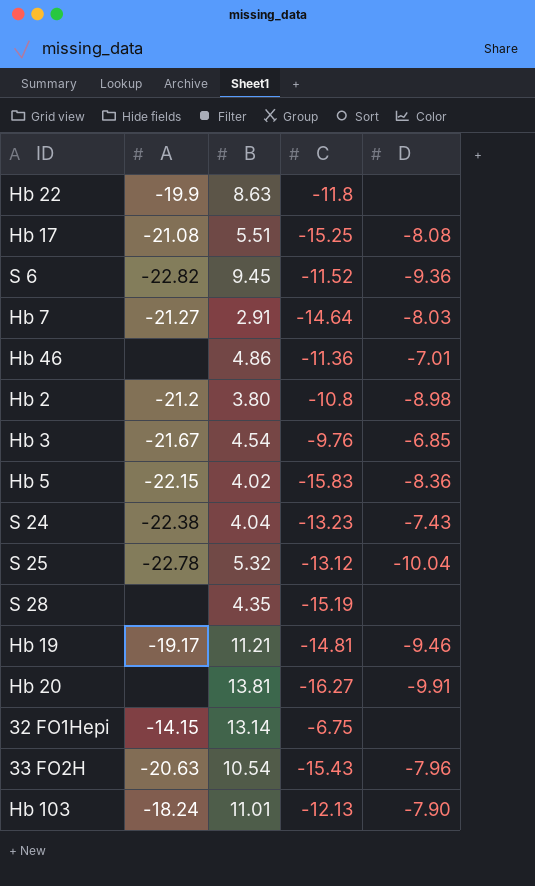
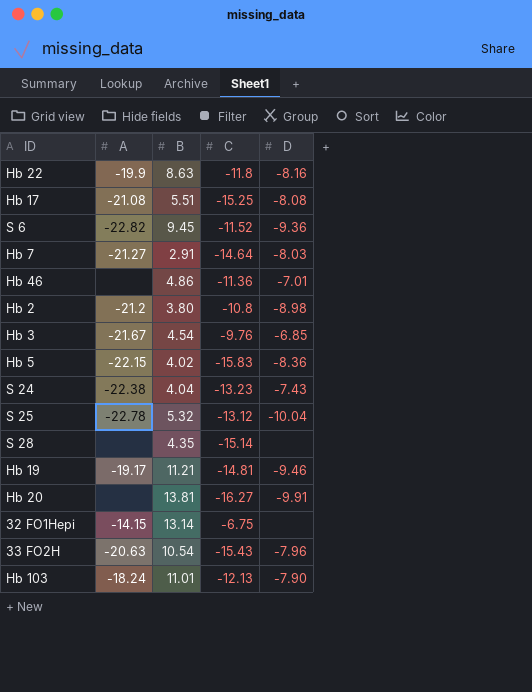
Hb 22 | D: none -> -8.16
S 28 | C: -15.19 -> -15.14

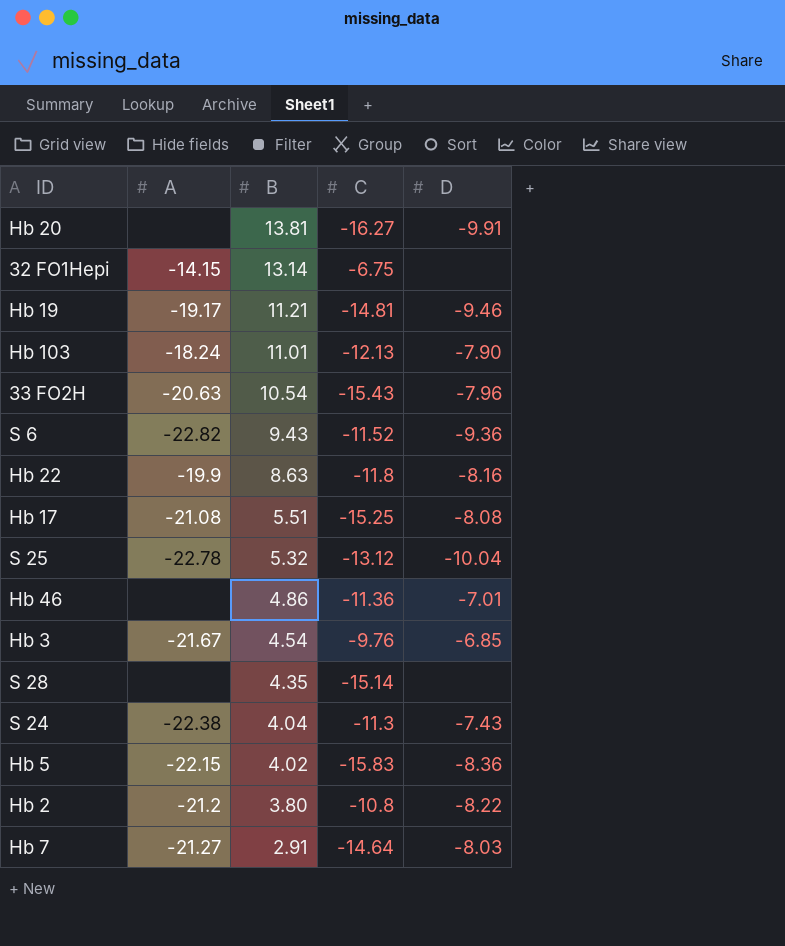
row order: none -> B descending
S 6 | B: 9.45 -> 9.43
S 24 | C: -13.23 -> -11.3
Hb 2 | D: -8.98 -> -8.22

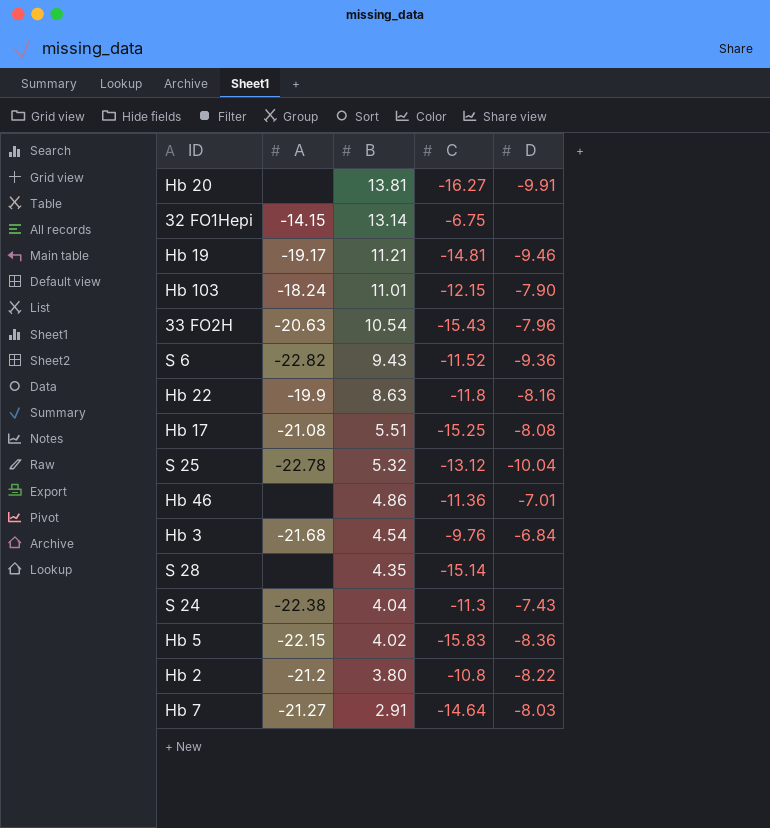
Hb 103 | C: -12.13 -> -12.15
Hb 3 | A: -21.67 -> -21.68
Hb 3 | D: -6.85 -> -6.84

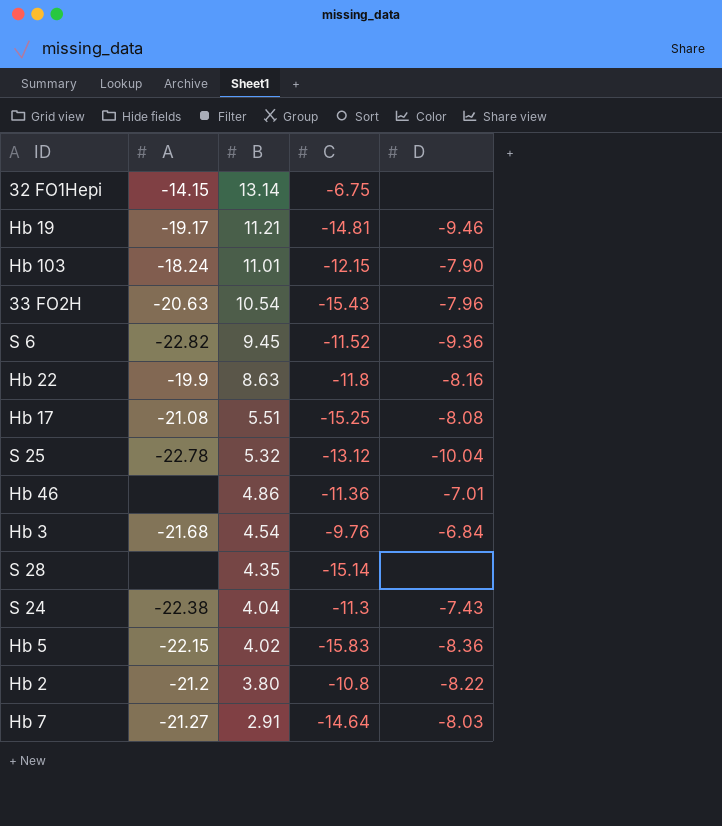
row Hb 20: none | 13.81 | -16.27 | -9.91 -> none
S 6 | B: 9.43 -> 9.45

